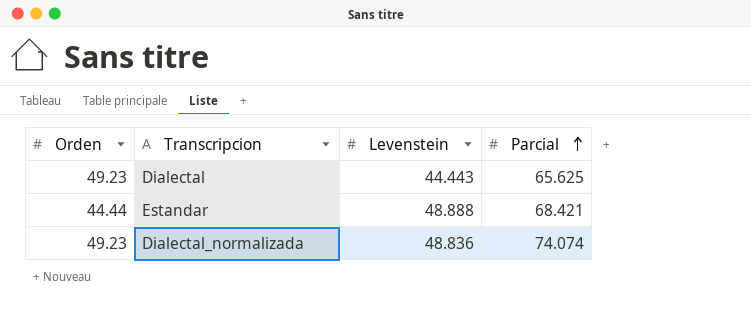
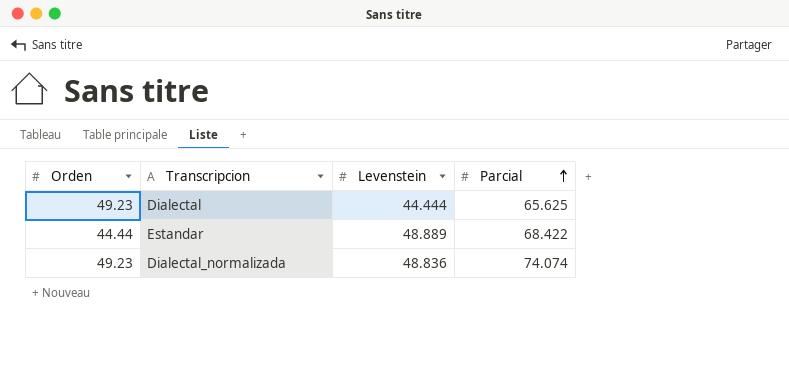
Dialectal | Levenstein: 44.443 -> 44.444
Estandar | Levenstein: 48.888 -> 48.889
Estandar | Parcial: 68.421 -> 68.422

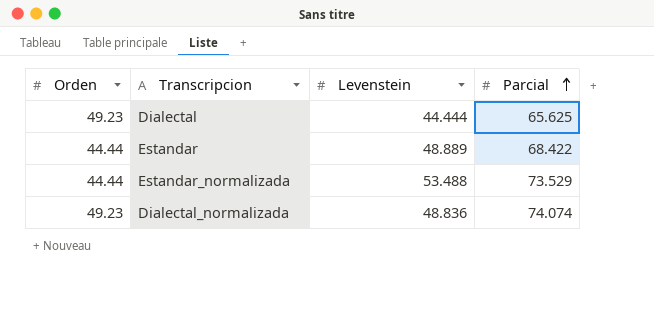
row Estandar_normalizada: none -> 44.44 | 53.488 | 73.529

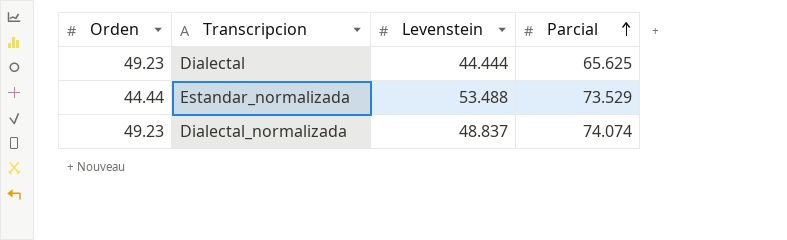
row Estandar: 44.44 | 48.889 | 68.422 -> none
Dialectal_normalizada | Levenstein: 48.836 -> 48.837

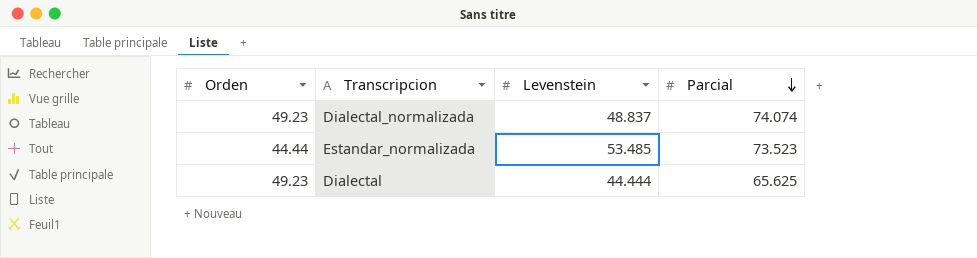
row order: Parcial ascending -> Parcial descending
Estandar_normalizada | Levenstein: 53.488 -> 53.485
Estandar_normalizada | Parcial: 73.529 -> 73.523

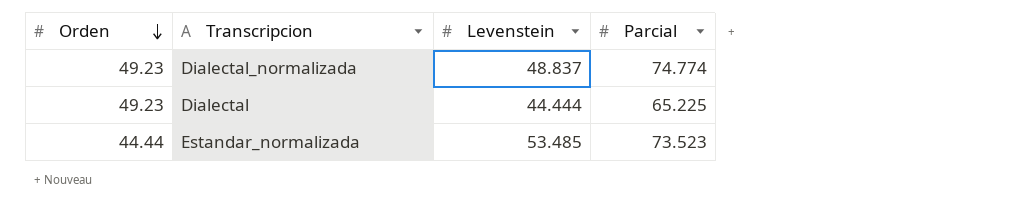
row order: Parcial descending -> Orden descending
Dialectal_normalizada | Parcial: 74.074 -> 74.774
Dialectal | Parcial: 65.625 -> 65.225

